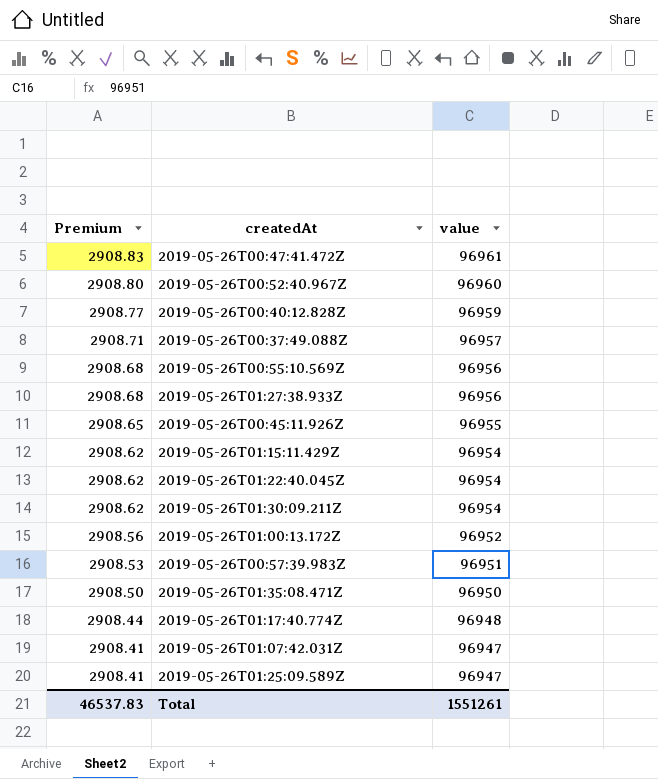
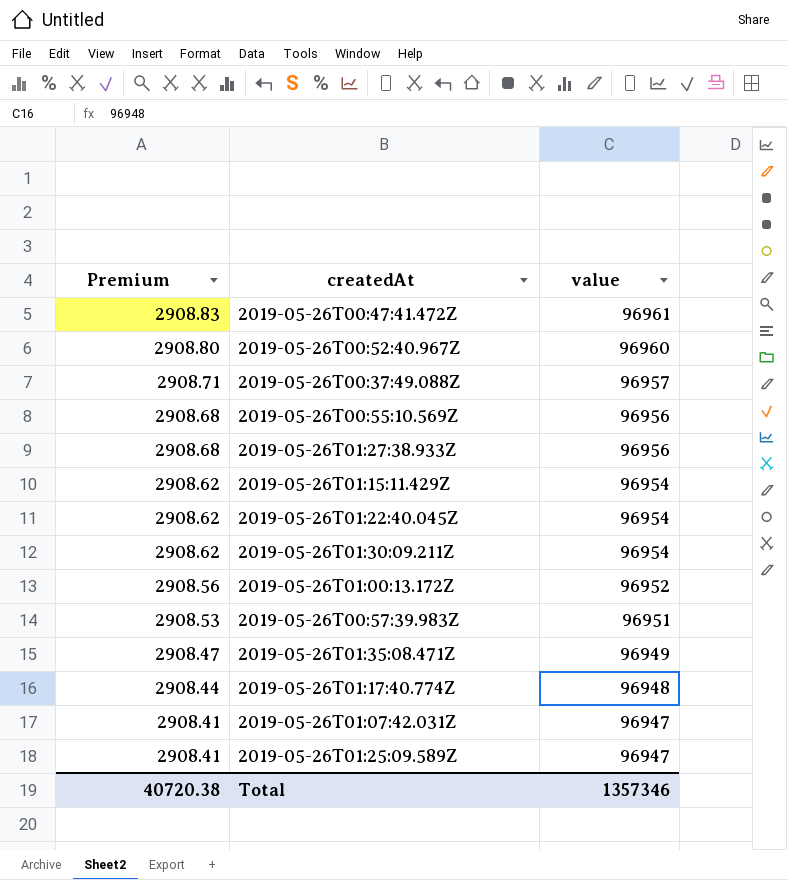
row 2019-05-26T00:40:12.828Z: 2908.77 | 96959 -> none
row 2019-05-26T00:45:11.926Z: 2908.65 | 96955 -> none
2019-05-26T01:35:08.471Z | Premium: 2908.50 -> 2908.47
2019-05-26T01:35:08.471Z | value: 96950 -> 96949
Total | Premium: 46537.83 -> 40720.38
Total | value: 1551261 -> 1357346

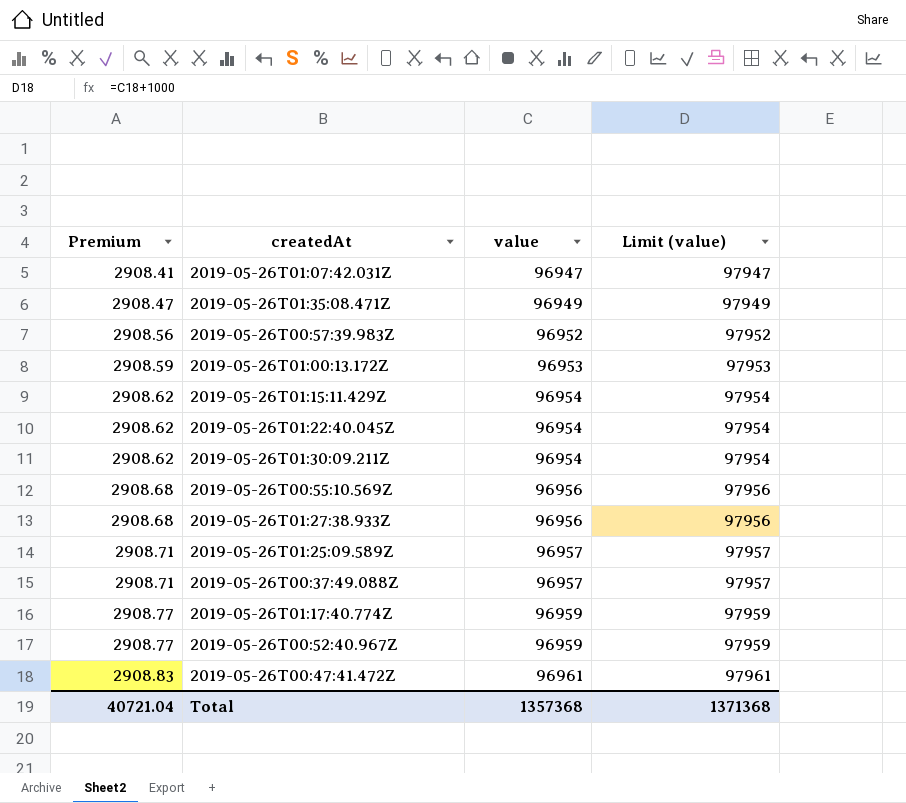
row order: Premium descending -> Premium ascending
column Limit (value) | formula: none -> [value] + 1000
2019-05-26T00:57:39.983Z | Premium: 2908.53 -> 2908.56
2019-05-26T00:57:39.983Z | value: 96951 -> 96952
2019-05-26T01:00:13.172Z | Premium: 2908.56 -> 2908.59
2019-05-26T01:00:13.172Z | value: 96952 -> 96953
2019-05-26T01:25:09.589Z | Premium: 2908.41 -> 2908.71
2019-05-26T01:25:09.589Z | value: 96947 -> 96957
2019-05-26T01:17:40.774Z | Premium: 2908.44 -> 2908.77
2019-05-26T01:17:40.774Z | value: 96948 -> 96959
2019-05-26T00:52:40.967Z | Premium: 2908.80 -> 2908.77
2019-05-26T00:52:40.967Z | value: 96960 -> 96959
Total | Premium: 40720.38 -> 40721.04
Total | value: 1357346 -> 1357368

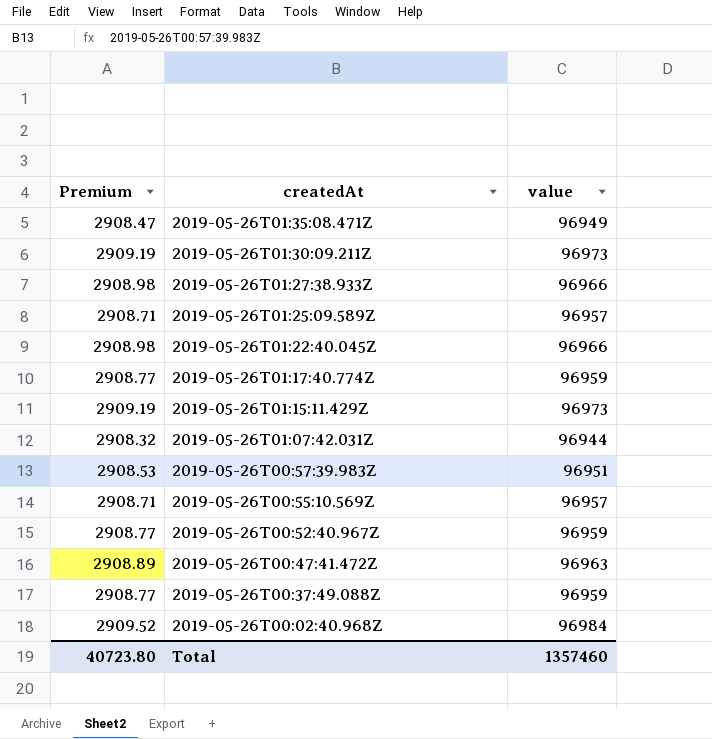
row order: Premium ascending -> createdAt descending
column Limit (value) | formula: [value] + 1000 -> none
row 2019-05-26T01:00:13.172Z: 2908.59 | 96953 | 97953 -> none
2019-05-26T01:30:09.211Z | Premium: 2908.62 -> 2909.19
2019-05-26T01:30:09.211Z | value: 96954 -> 96973
2019-05-26T01:27:38.933Z | Premium: 2908.68 -> 2908.98
2019-05-26T01:27:38.933Z | value: 96956 -> 96966
2019-05-26T01:22:40.045Z | Premium: 2908.62 -> 2908.98
2019-05-26T01:22:40.045Z | value: 96954 -> 96966
2019-05-26T01:15:11.429Z | Premium: 2908.62 -> 2909.19
2019-05-26T01:15:11.429Z | value: 96954 -> 96973
2019-05-26T01:07:42.031Z | Premium: 2908.41 -> 2908.32
2019-05-26T01:07:42.031Z | value: 96947 -> 96944
2019-05-26T00:57:39.983Z | Premium: 2908.56 -> 2908.53
2019-05-26T00:57:39.983Z | value: 96952 -> 96951
2019-05-26T00:55:10.569Z | Premium: 2908.68 -> 2908.71
2019-05-26T00:55:10.569Z | value: 96956 -> 96957
2019-05-26T00:47:41.472Z | Premium: 2908.83 -> 2908.89
2019-05-26T00:47:41.472Z | value: 96961 -> 96963
2019-05-26T00:37:49.088Z | Premium: 2908.71 -> 2908.77
2019-05-26T00:37:49.088Z | value: 96957 -> 96959
row 2019-05-26T00:02:40.968Z: none -> 2909.52 | 96984
Total | Premium: 40721.04 -> 40723.80
Total | value: 1357368 -> 1357460

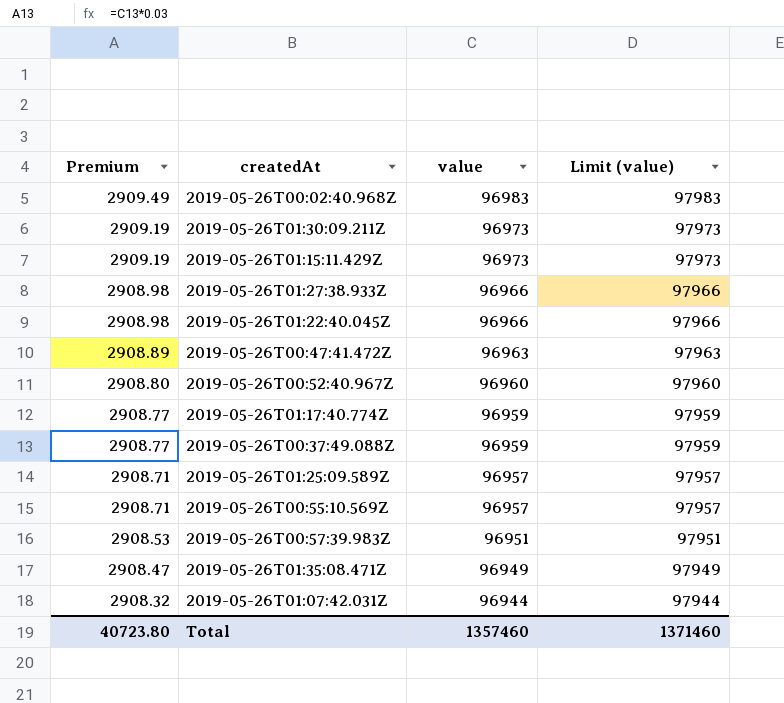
row order: createdAt descending -> Premium descending
column Limit (value) | formula: none -> [value] + 1000
2019-05-26T00:02:40.968Z | Premium: 2909.52 -> 2909.49
2019-05-26T00:02:40.968Z | value: 96984 -> 96983
2019-05-26T00:52:40.967Z | Premium: 2908.77 -> 2908.80
2019-05-26T00:52:40.967Z | value: 96959 -> 96960

